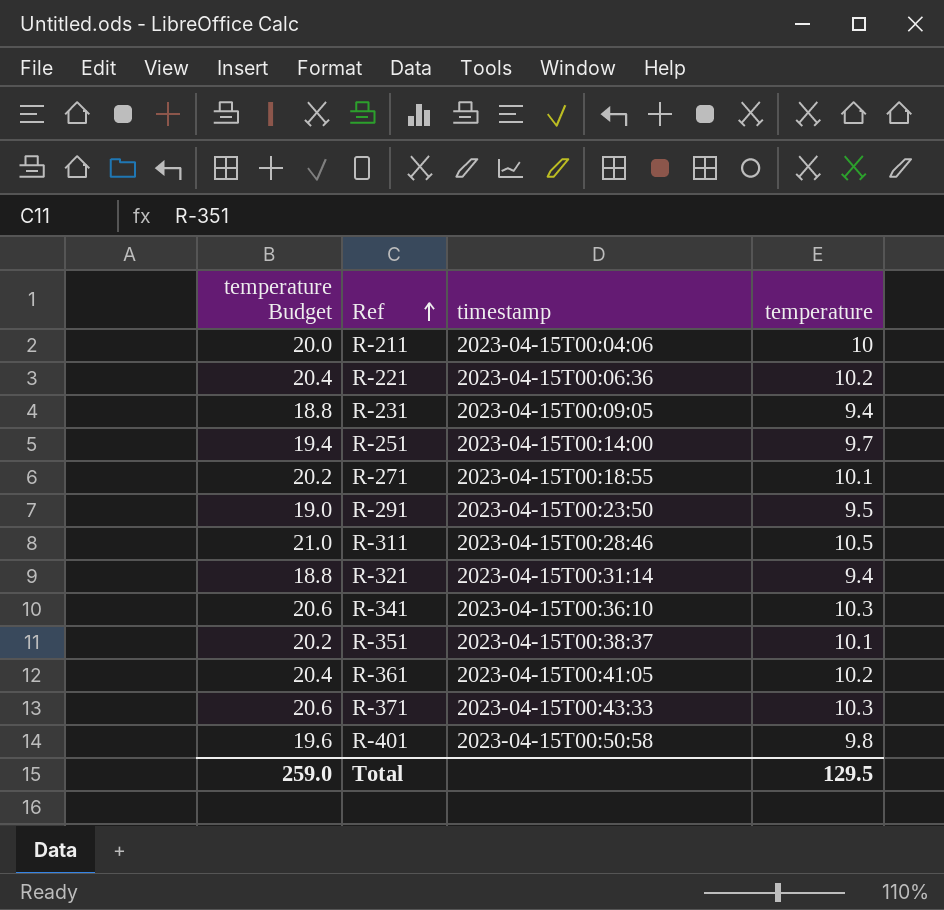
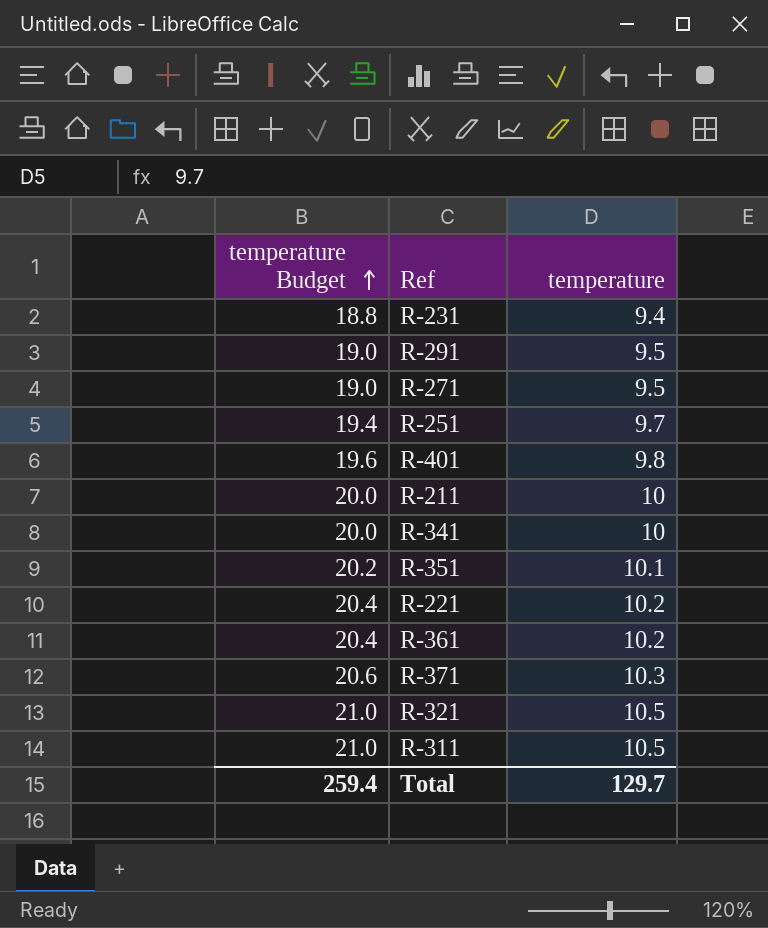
row order: Ref ascending -> temperature Budget ascending
column timestamp | position: 3 -> none
R-271 | temperature Budget: 20.2 -> 19.0
R-271 | temperature: 10.1 -> 9.5
R-341 | temperature Budget: 20.6 -> 20.0
R-341 | temperature: 10.3 -> 10
R-321 | temperature Budget: 18.8 -> 21.0
R-321 | temperature: 9.4 -> 10.5
Total | temperature Budget: 259.0 -> 259.4
Total | temperature: 129.5 -> 129.7

